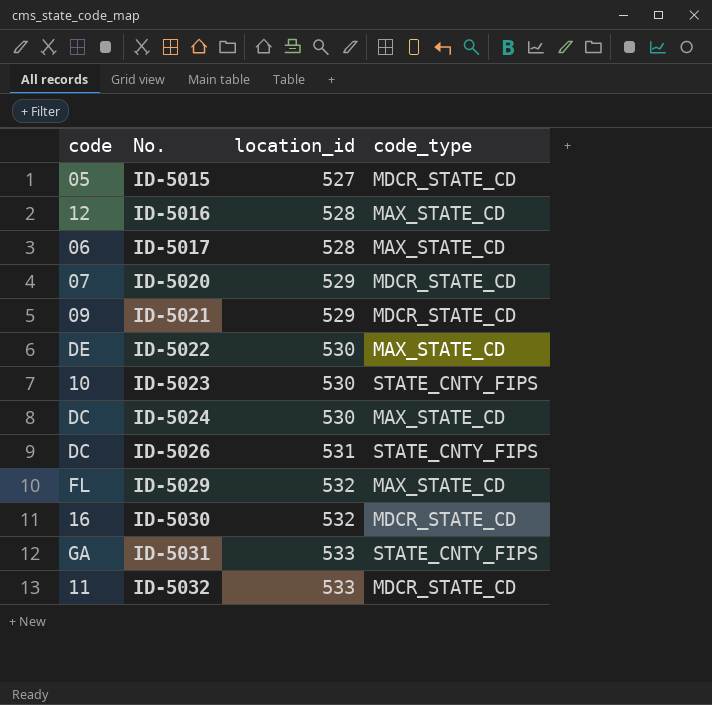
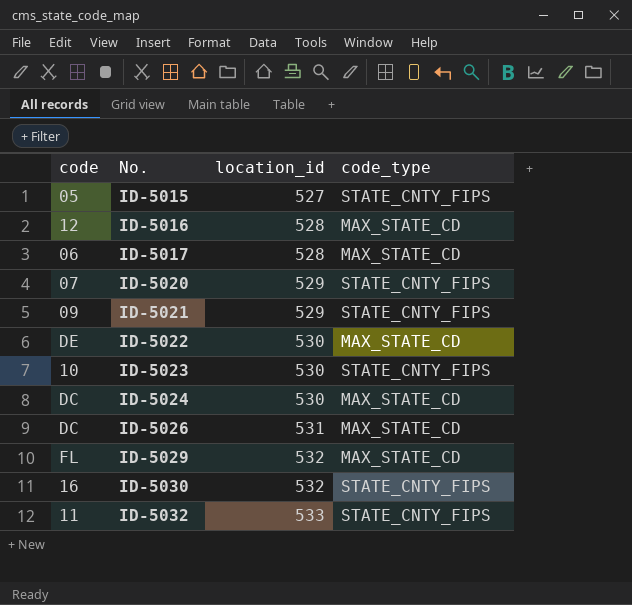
row ID-5031: GA | 533 | STATE_CNTY_FIPS -> none
ID-5015 | code_type: MDCR_STATE_CD -> STATE_CNTY_FIPS
ID-5020 | code_type: MDCR_STATE_CD -> STATE_CNTY_FIPS
ID-5021 | code_type: MDCR_STATE_CD -> STATE_CNTY_FIPS
ID-5026 | code_type: STATE_CNTY_FIPS -> MAX_STATE_CD
ID-5030 | code_type: MDCR_STATE_CD -> STATE_CNTY_FIPS
ID-5032 | code_type: MDCR_STATE_CD -> STATE_CNTY_FIPS

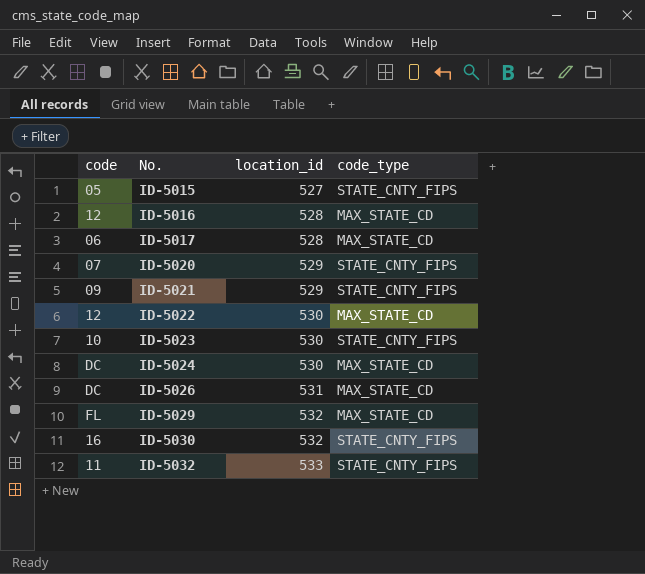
ID-5022 | code: DE -> 12

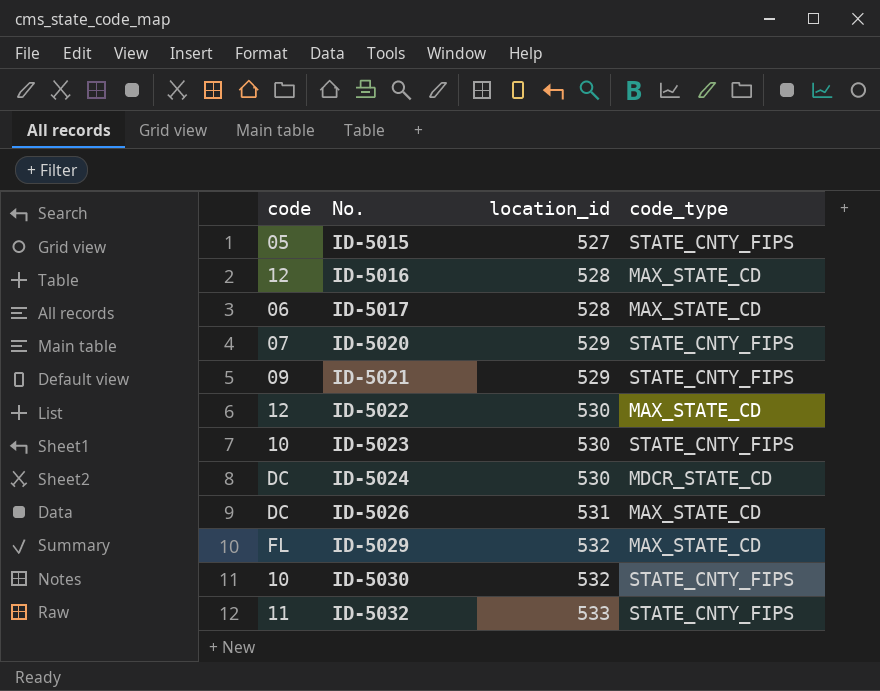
ID-5024 | code_type: MAX_STATE_CD -> MDCR_STATE_CD
ID-5030 | code: 16 -> 10

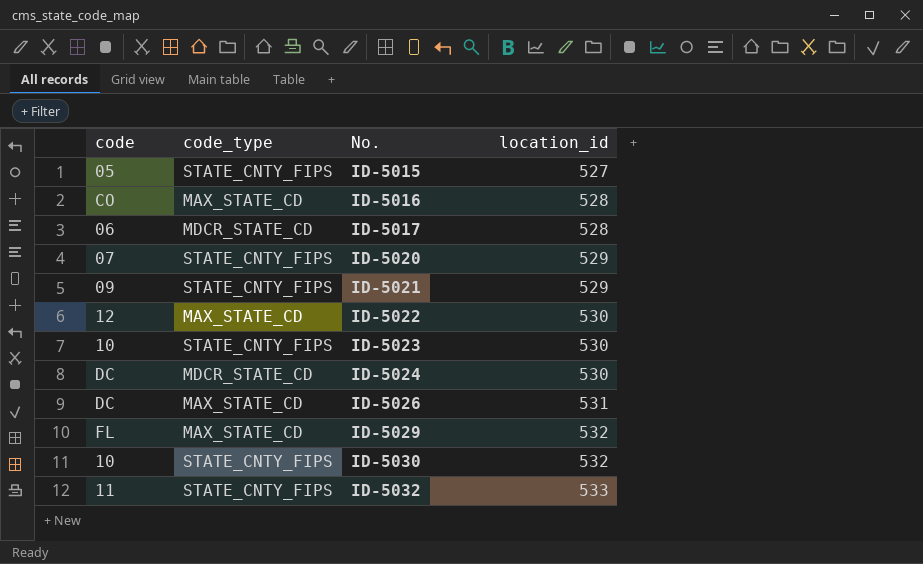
column code_type | position: 4 -> 2
ID-5016 | code: 12 -> CO
ID-5017 | code_type: MAX_STATE_CD -> MDCR_STATE_CD

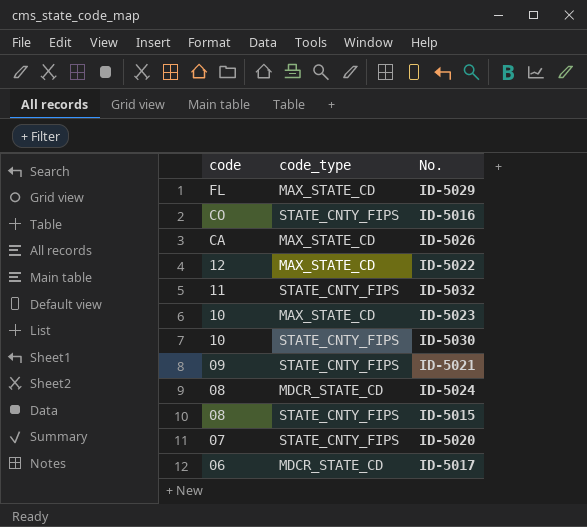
row order: No. ascending -> code descending
column location_id | position: 4 -> none
ID-5016 | code_type: MAX_STATE_CD -> STATE_CNTY_FIPS
ID-5026 | code: DC -> CA
ID-5023 | code_type: STATE_CNTY_FIPS -> MAX_STATE_CD
ID-5024 | code: DC -> 08
ID-5015 | code: 05 -> 08

